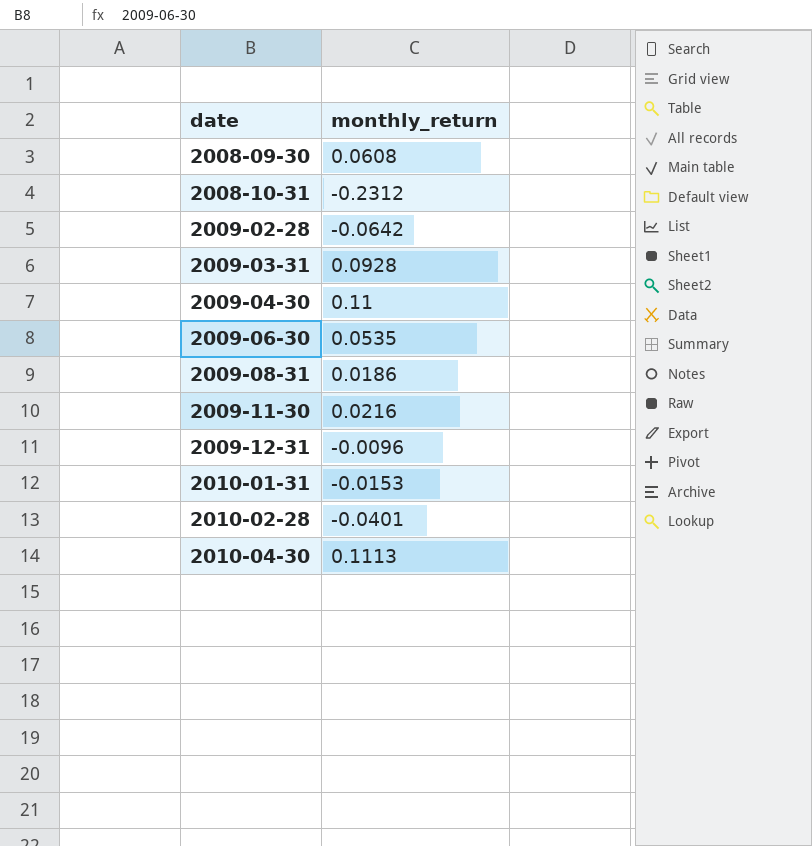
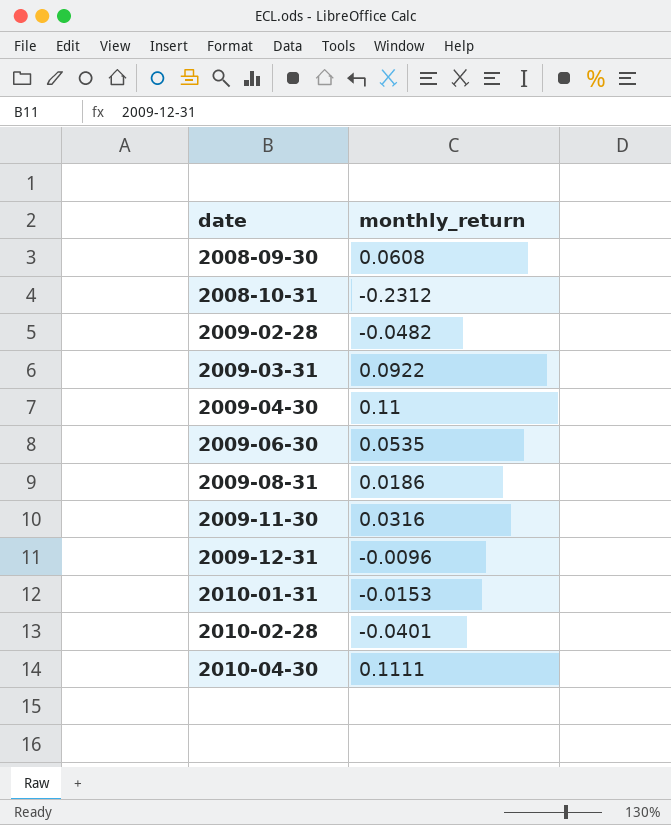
2009-02-28 | monthly_return: -0.0642 -> -0.0482
2009-03-31 | monthly_return: 0.0928 -> 0.0922
2009-11-30 | monthly_return: 0.0216 -> 0.0316
2010-04-30 | monthly_return: 0.1113 -> 0.1111

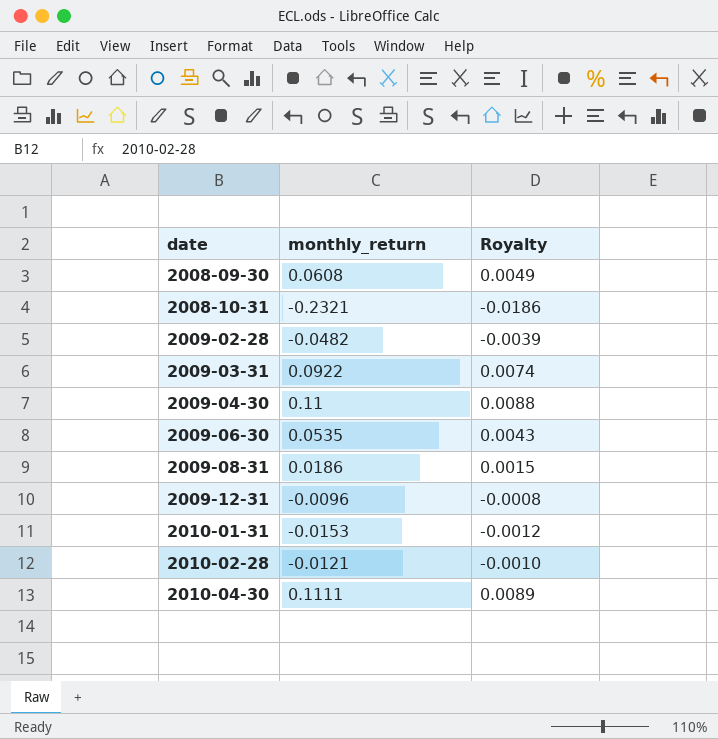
column Royalty | formula: none -> [monthly_return] * 0.08
row 2009-11-30: 0.0316 -> none
2008-10-31 | monthly_return: -0.2312 -> -0.2321
2010-02-28 | monthly_return: -0.0401 -> -0.0121

